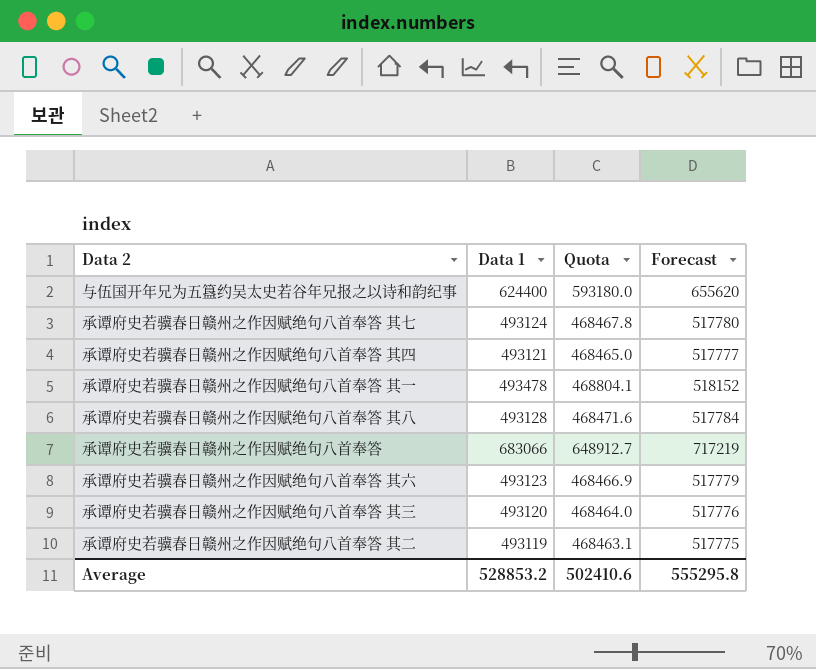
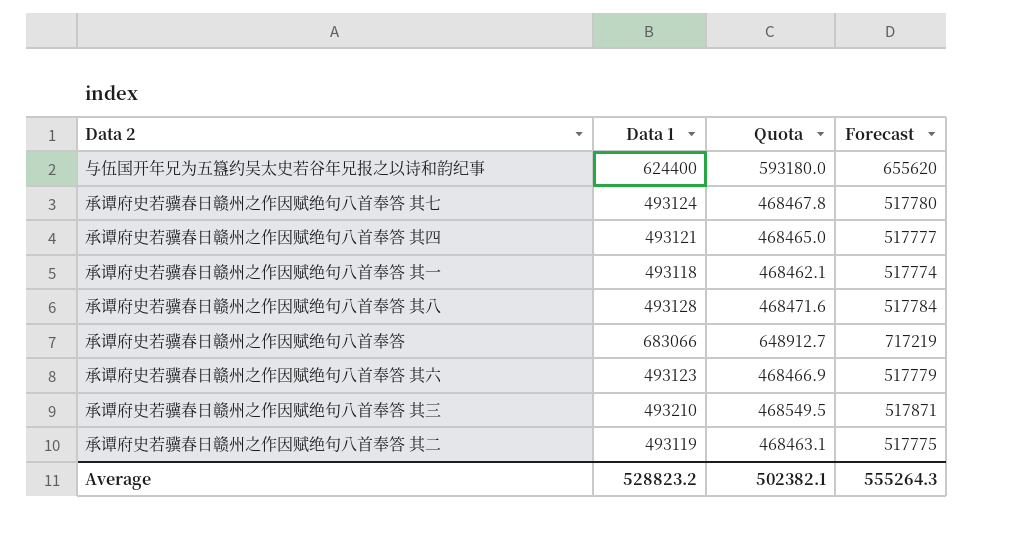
承谭府史若骥春日赣州之作因赋绝句八首奉答 其一 | Data 1: 493478 -> 493118
承谭府史若骥春日赣州之作因赋绝句八首奉答 其一 | Quota: 468804.1 -> 468462.1
承谭府史若骥春日赣州之作因赋绝句八首奉答 其一 | Forecast: 518152 -> 517774
承谭府史若骥春日赣州之作因赋绝句八首奉答 其三 | Data 1: 493120 -> 493210
承谭府史若骥春日赣州之作因赋绝句八首奉答 其三 | Quota: 468464.0 -> 468549.5
承谭府史若骥春日赣州之作因赋绝句八首奉答 其三 | Forecast: 517776 -> 517871
Average | Data 1: 528853.2 -> 528823.2
Average | Quota: 502410.6 -> 502382.1
Average | Forecast: 555295.8 -> 555264.3

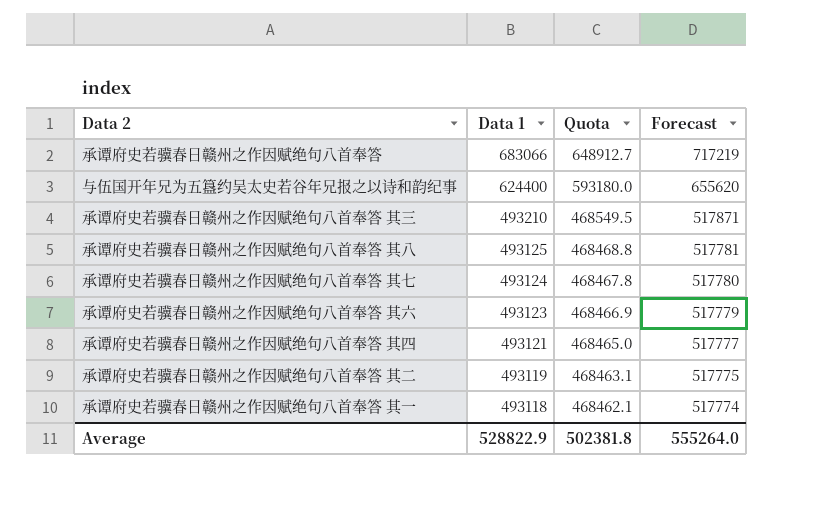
row order: none -> Data 1 descending
承谭府史若骥春日赣州之作因赋绝句八首奉答 其八 | Data 1: 493128 -> 493125
承谭府史若骥春日赣州之作因赋绝句八首奉答 其八 | Quota: 468471.6 -> 468468.8
承谭府史若骥春日赣州之作因赋绝句八首奉答 其八 | Forecast: 517784 -> 517781
Average | Data 1: 528823.2 -> 528822.9
Average | Quota: 502382.1 -> 502381.8
Average | Forecast: 555264.3 -> 555264.0

